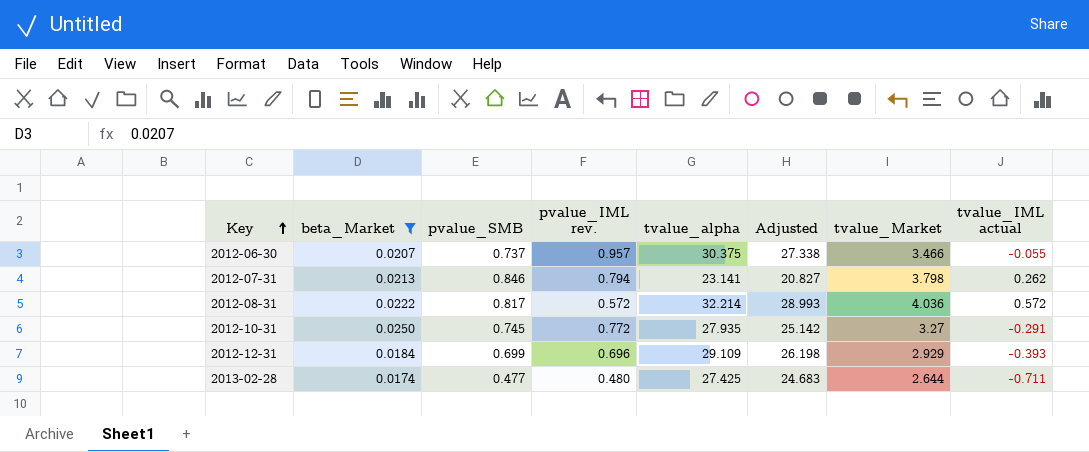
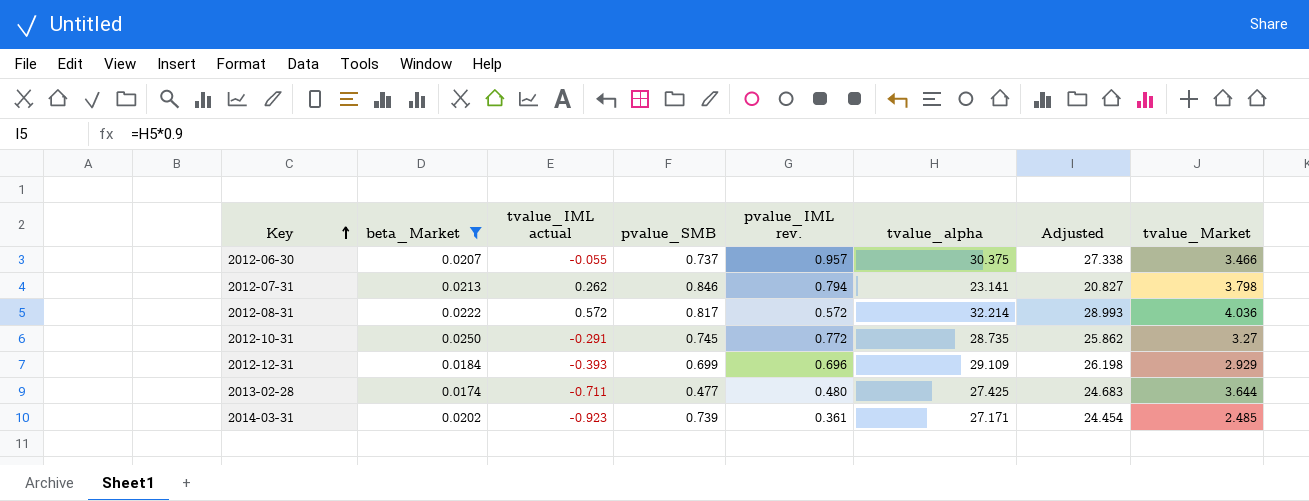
column tvalue_IML actual | position: 8 -> 3
2012-10-31 | tvalue_alpha: 27.935 -> 28.735
2012-10-31 | Adjusted: 25.142 -> 25.862
2013-02-28 | tvalue_Market: 2.644 -> 3.644
row 2014-03-31: none -> 0.0202 | -0.923 | 0.739 | 0.361 | 27.171 | 24.454 | 2.485

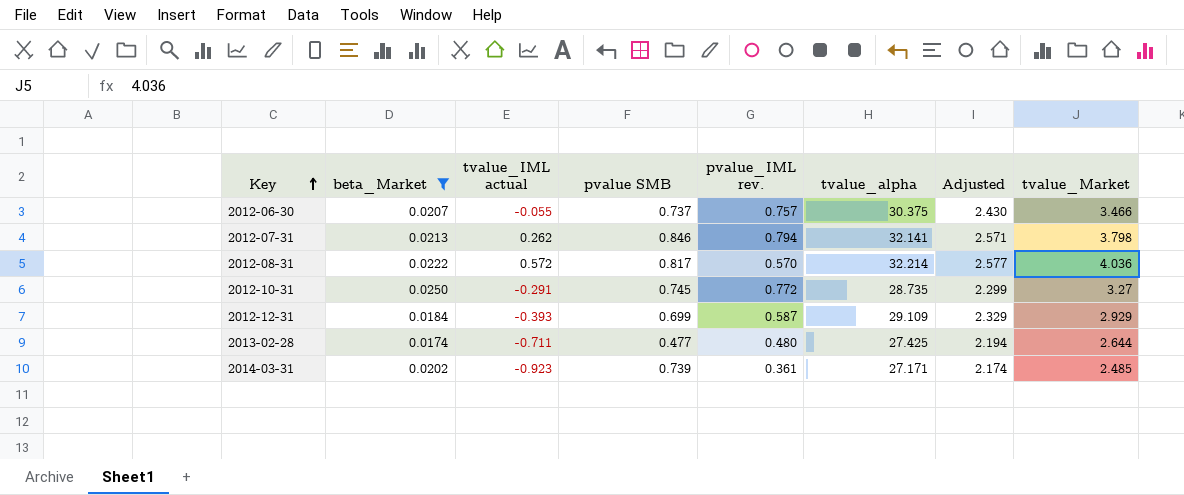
column name: pvalue_SMB -> pvalue SMB
column Adjusted | formula: [tvalue_alpha] * 0.9 -> [tvalue_alpha] * 0.08
2012-06-30 | pvalue_IML rev.: 0.957 -> 0.757
2012-07-31 | tvalue_alpha: 23.141 -> 32.141
2012-08-31 | pvalue_IML rev.: 0.572 -> 0.570
2012-12-31 | pvalue_IML rev.: 0.696 -> 0.587
2013-02-28 | tvalue_Market: 3.644 -> 2.644

